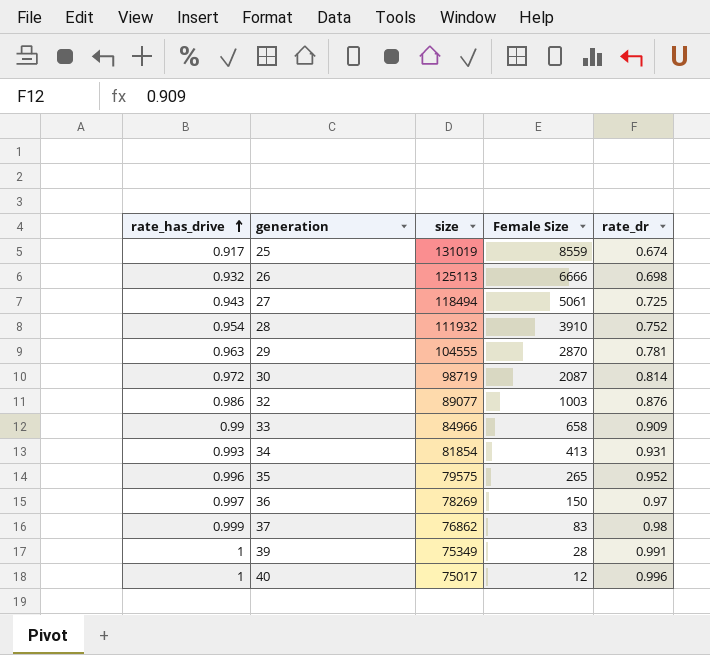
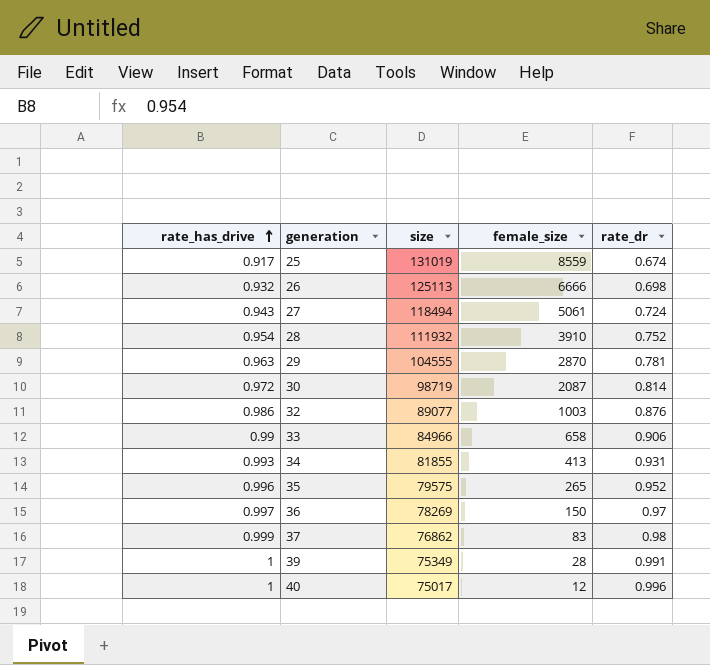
column name: Female Size -> female_size
27 | rate_dr: 0.725 -> 0.724
33 | rate_dr: 0.909 -> 0.906
34 | size: 81854 -> 81855

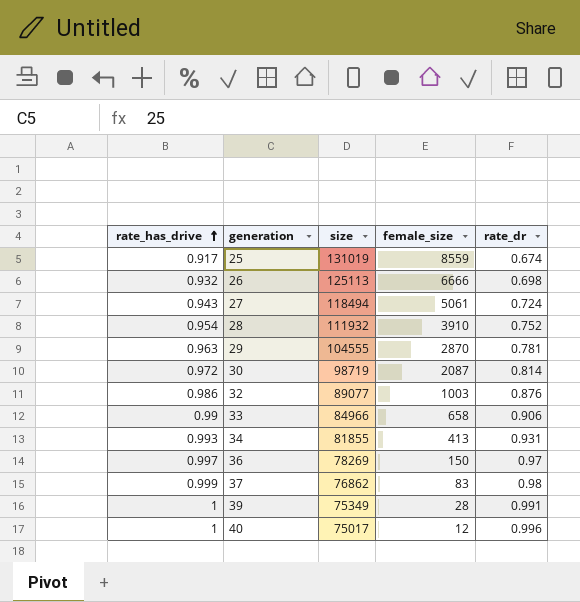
row 35: 0.996 | 79575 | 265 | 0.952 -> none

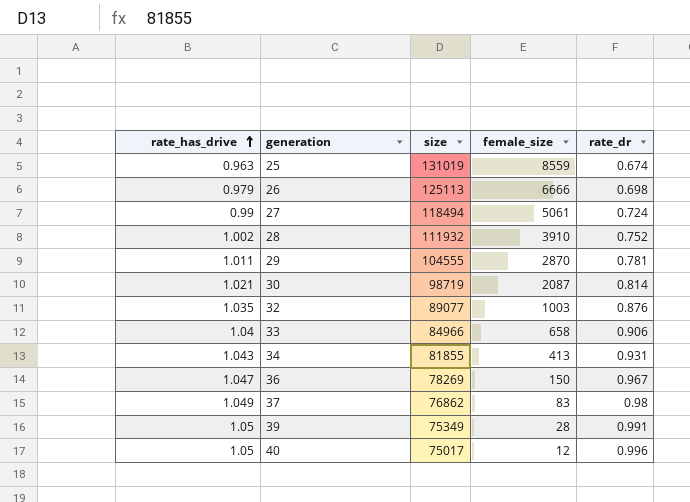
25 | rate_has_drive: 0.917 -> 0.963
26 | rate_has_drive: 0.932 -> 0.979
27 | rate_has_drive: 0.943 -> 0.99
28 | rate_has_drive: 0.954 -> 1.002
29 | rate_has_drive: 0.963 -> 1.011
30 | rate_has_drive: 0.972 -> 1.021
32 | rate_has_drive: 0.986 -> 1.035
33 | rate_has_drive: 0.99 -> 1.04
34 | rate_has_drive: 0.993 -> 1.043
36 | rate_has_drive: 0.997 -> 1.047
36 | rate_dr: 0.97 -> 0.967
37 | rate_has_drive: 0.999 -> 1.049
39 | rate_has_drive: 1 -> 1.05
40 | rate_has_drive: 1 -> 1.05

